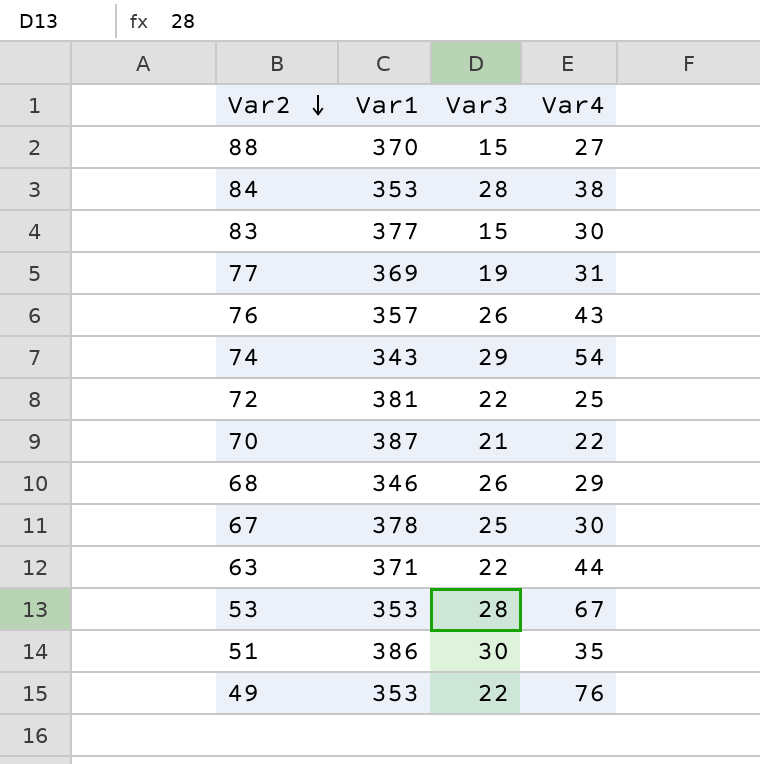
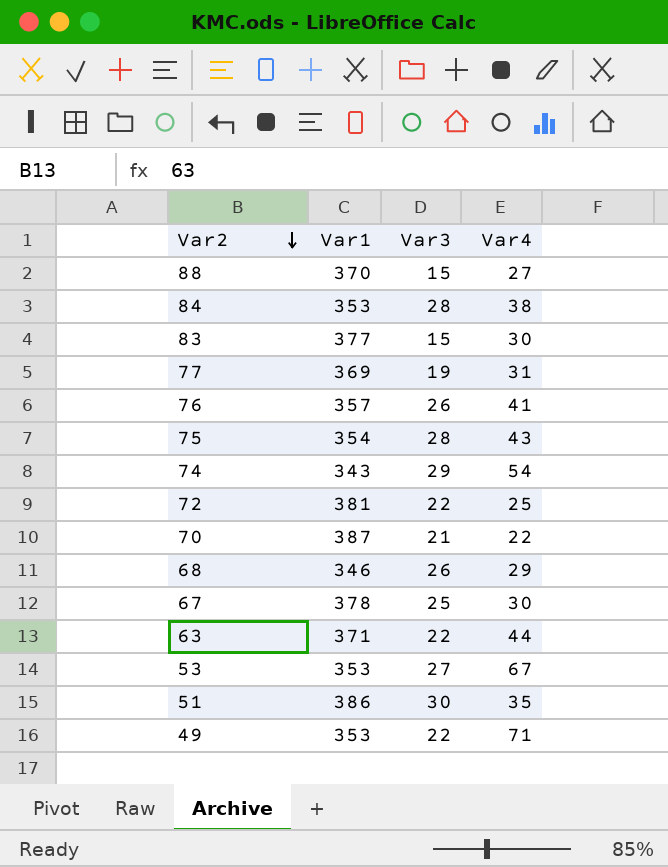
76 | Var4: 43 -> 41
row 75: none -> 354 | 28 | 43
53 | Var3: 28 -> 27
49 | Var4: 76 -> 71

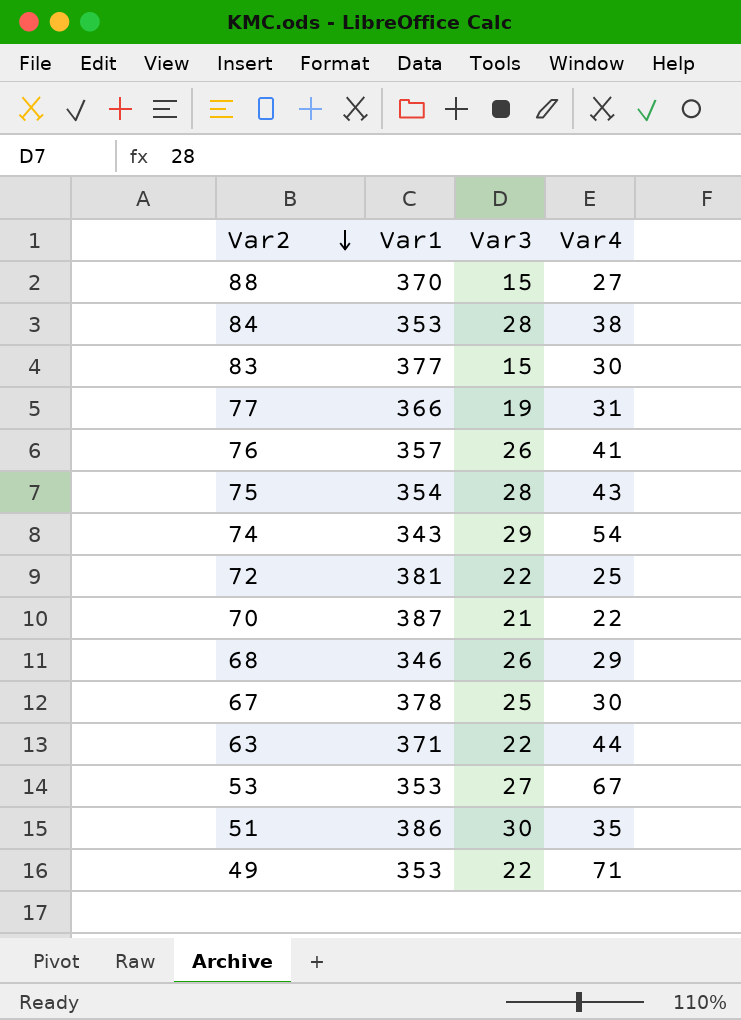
77 | Var1: 369 -> 366

